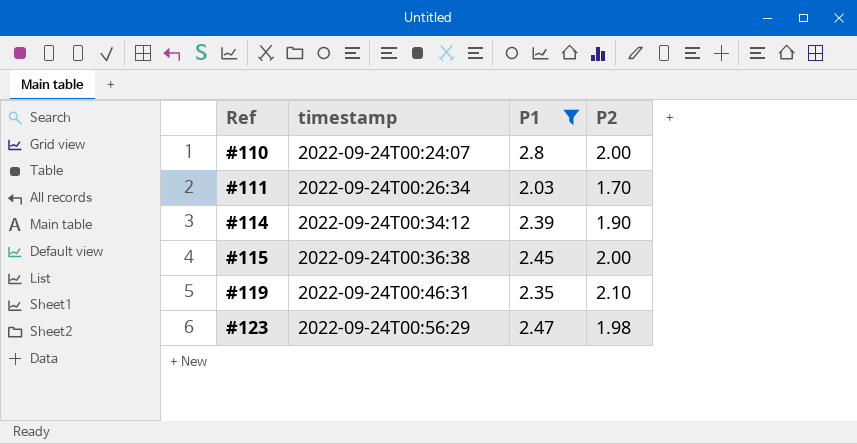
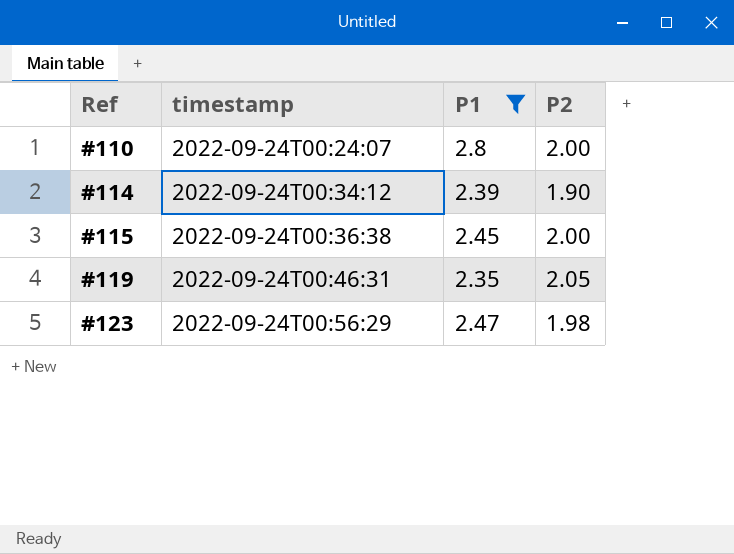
row #111: 2022-09-24T00:26:34 | 2.03 | 1.70 -> none
#119 | P2: 2.10 -> 2.05

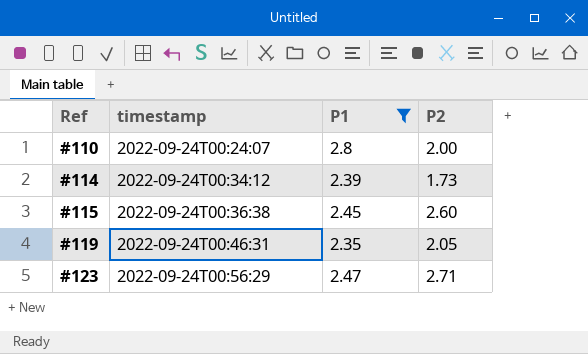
#114 | P2: 1.90 -> 1.73
#115 | P2: 2.00 -> 2.60
#123 | P2: 1.98 -> 2.71

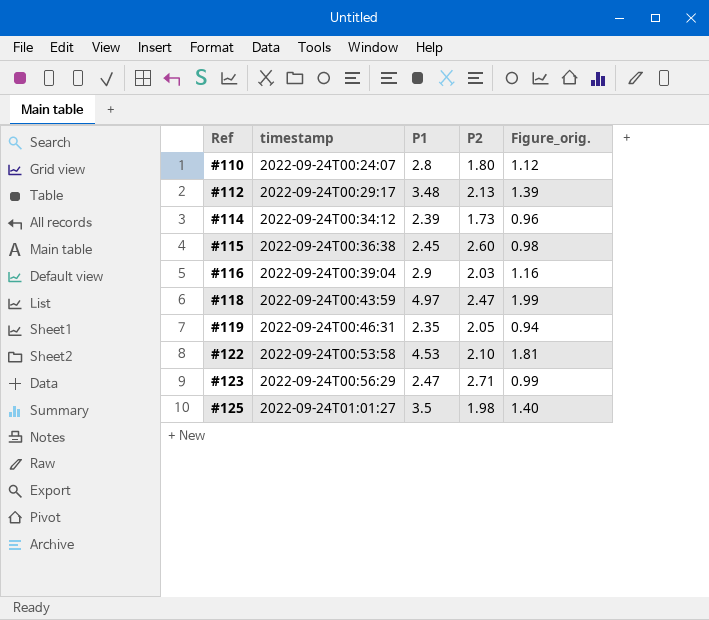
filter: P1 <= 2.8 -> none
column Figure_orig. | formula: none -> [P1] * 0.4
#110 | P2: 2.00 -> 1.80

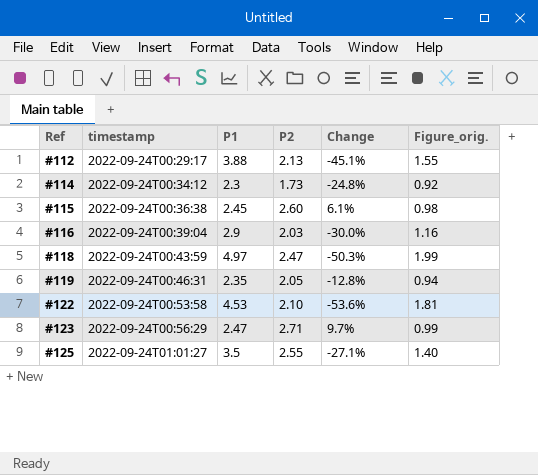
column Change | formula: none -> ([P2] - [P1]) / [P1]
row #110: 2022-09-24T00:24:07 | 2.8 | 1.80 | 1.12 -> none
#112 | P1: 3.48 -> 3.88
#112 | Figure_orig.: 1.39 -> 1.55
#114 | P1: 2.39 -> 2.3
#114 | Figure_orig.: 0.96 -> 0.92
#125 | P2: 1.98 -> 2.55

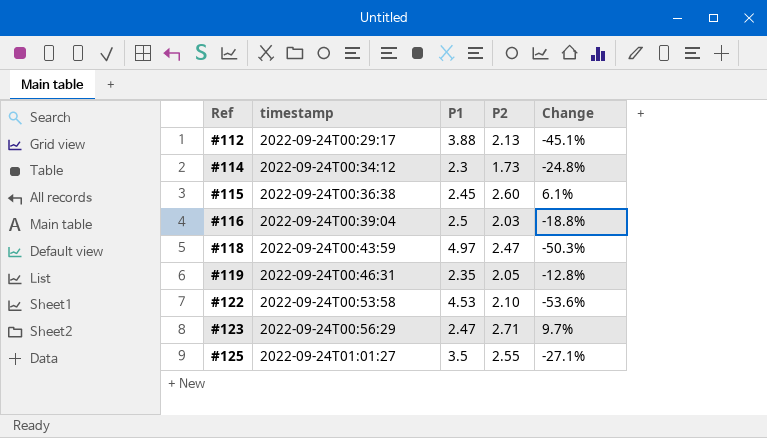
column Figure_orig. | formula: [P1] * 0.4 -> none
#116 | P1: 2.9 -> 2.5
#116 | Change: -30.0% -> -18.8%

